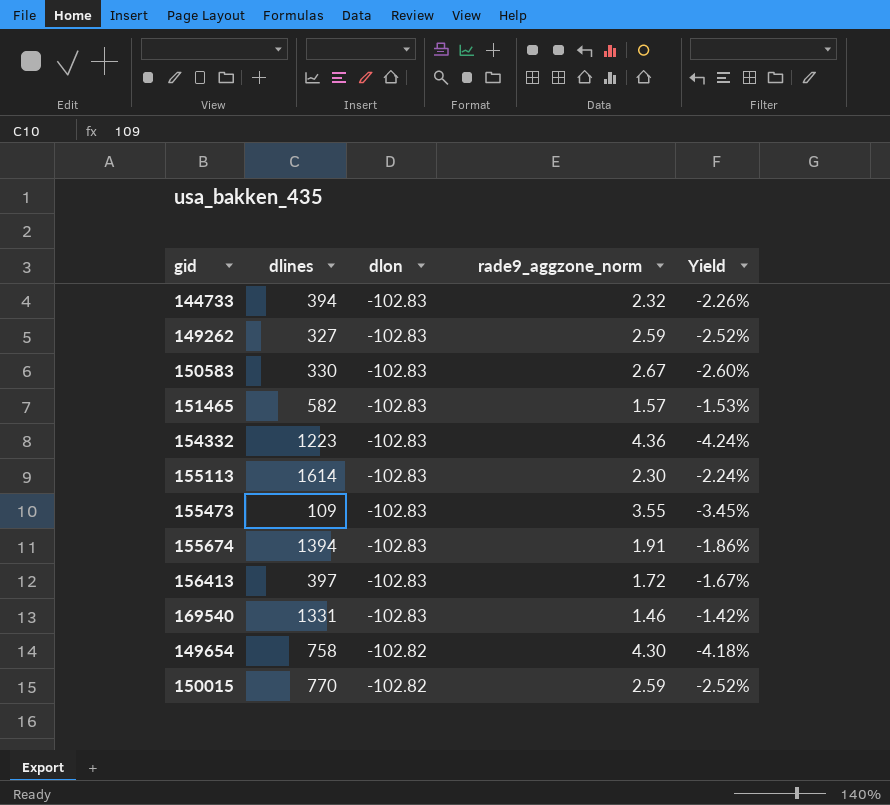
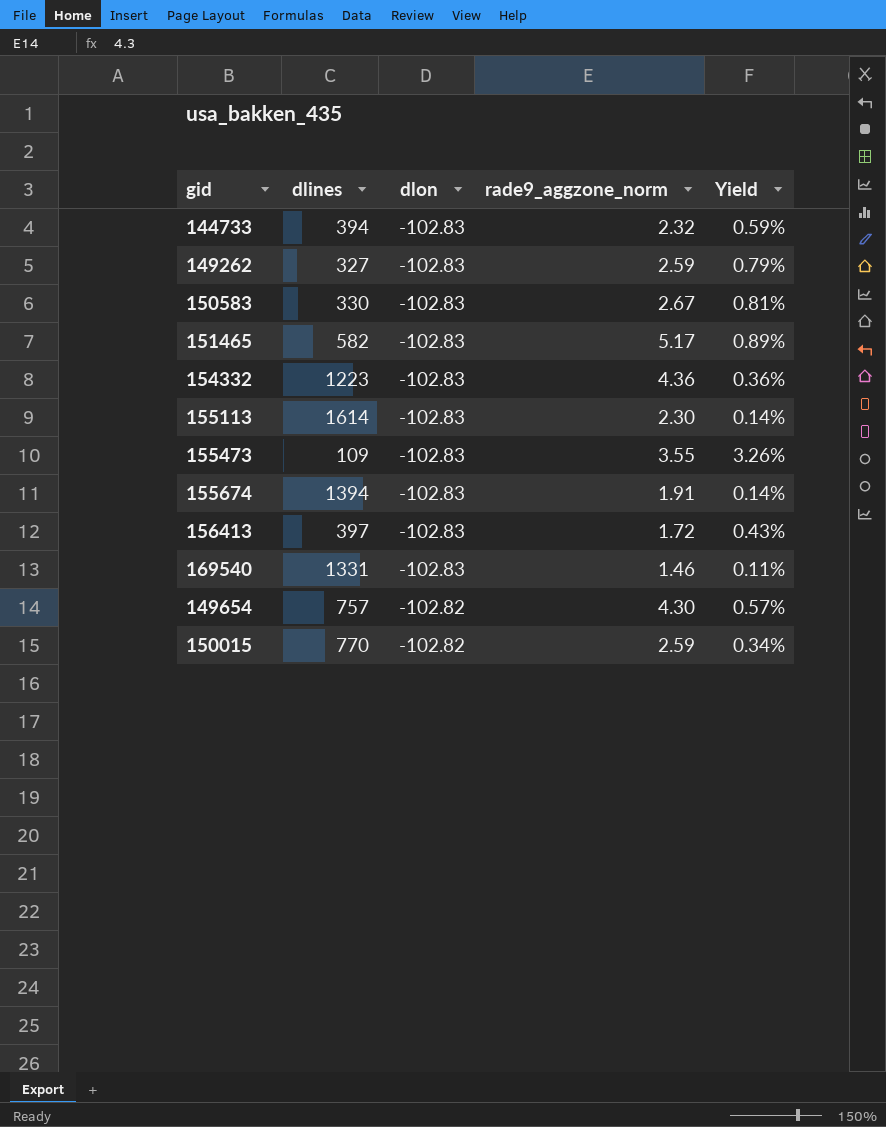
column Yield | formula: [rade9_aggzone_norm] / [dlon] -> [rade9_aggzone_norm] / [dlines]
151465 | rade9_aggzone_norm: 1.57 -> 5.17
149654 | dlines: 758 -> 757

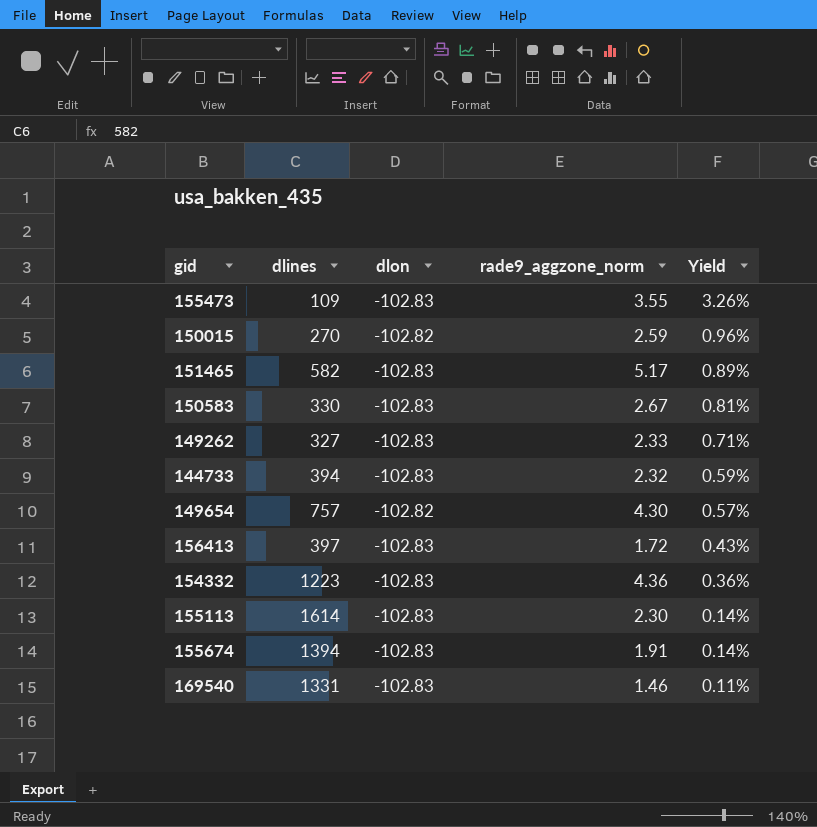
row order: dlon ascending -> Yield descending
150015 | dlines: 770 -> 270
150015 | Yield: 0.34% -> 0.96%
149262 | rade9_aggzone_norm: 2.59 -> 2.33
149262 | Yield: 0.79% -> 0.71%

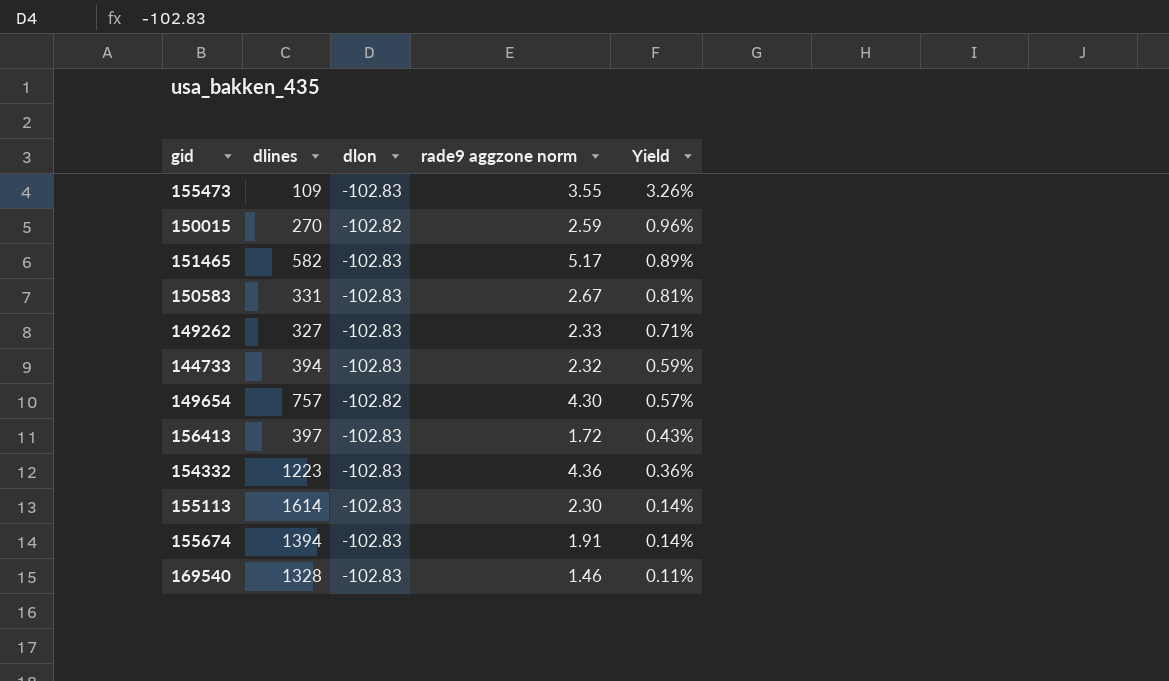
column name: rade9_aggzone_norm -> rade9 aggzone norm
150583 | dlines: 330 -> 331
169540 | dlines: 1331 -> 1328

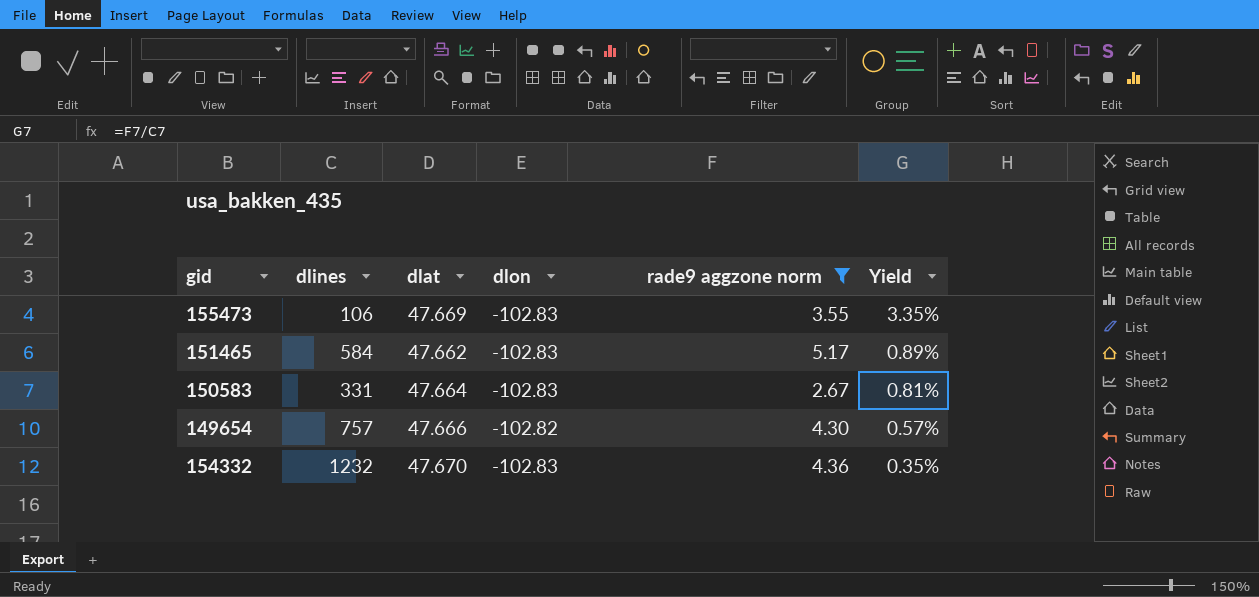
filter: none -> rade9 aggzone norm >= 2.67
column dlat | position: none -> 3
155473 | dlines: 109 -> 106
155473 | Yield: 3.26% -> 3.35%
151465 | dlines: 582 -> 584
154332 | dlines: 1223 -> 1232
154332 | Yield: 0.36% -> 0.35%

